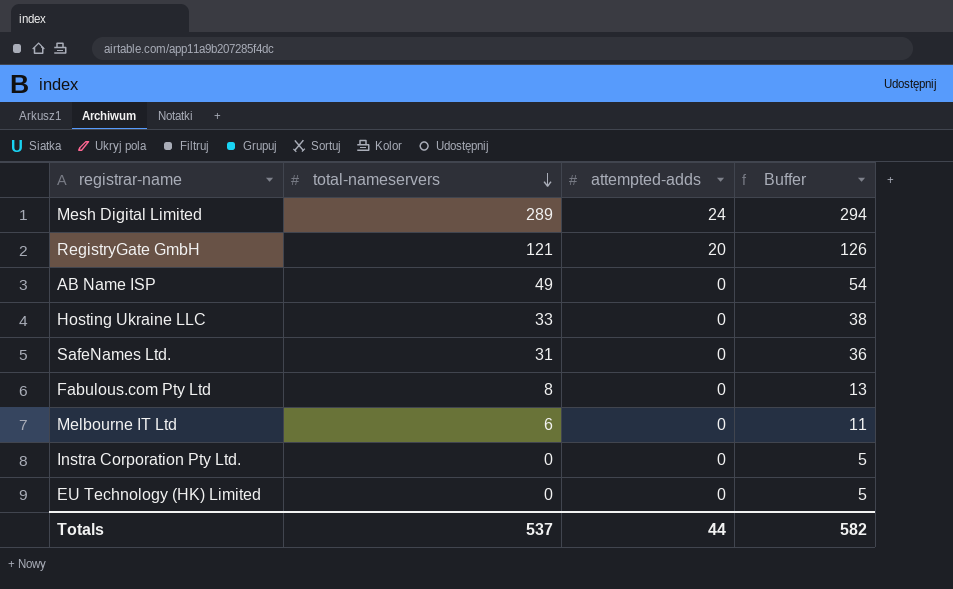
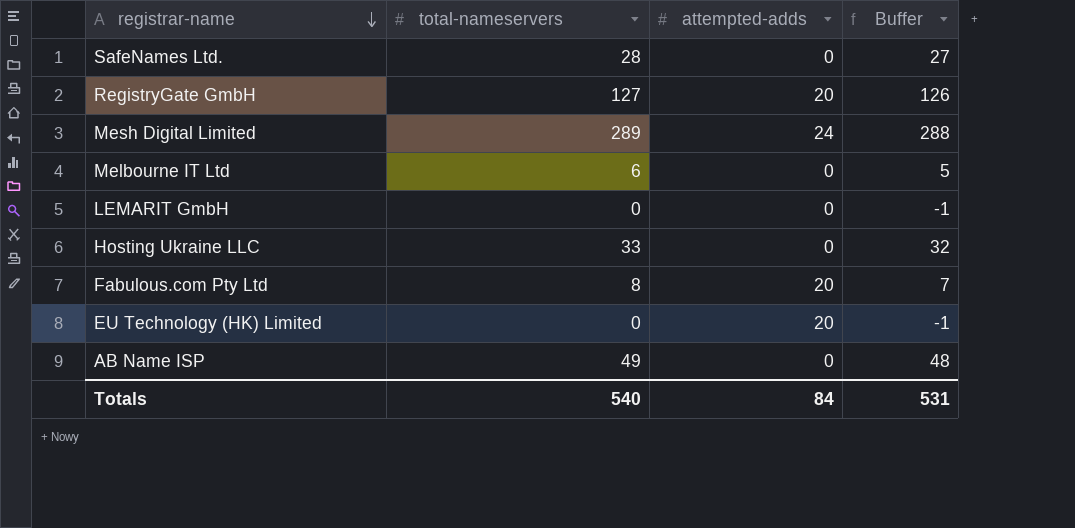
row order: total-nameservers descending -> registrar-name descending
column Buffer | formula: [total-nameservers] + 5 -> [total-nameservers] - 1
row Instra Corporation Pty Ltd.: 0 | 0 | 5 -> none
SafeNames Ltd. | total-nameservers: 31 -> 28
RegistryGate GmbH | total-nameservers: 121 -> 127
row LEMARIT GmbH: none -> 0 | 0 | -1
Fabulous.com Pty Ltd | attempted-adds: 0 -> 20
EU Technology (HK) Limited | attempted-adds: 0 -> 20
Totals | total-nameservers: 537 -> 540
Totals | attempted-adds: 44 -> 84
Totals | Buffer: 582 -> 531

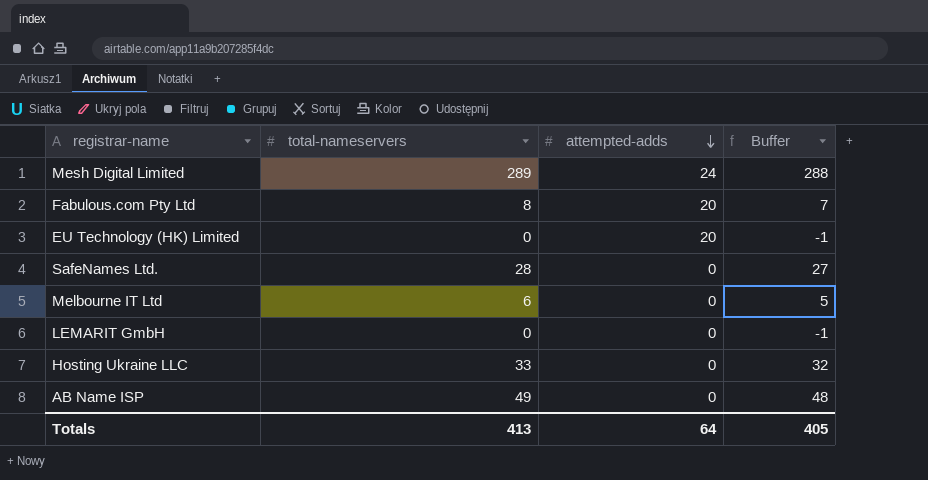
row order: registrar-name descending -> attempted-adds descending
row RegistryGate GmbH: 127 | 20 | 126 -> none
Totals | total-nameservers: 540 -> 413
Totals | attempted-adds: 84 -> 64
Totals | Buffer: 531 -> 405

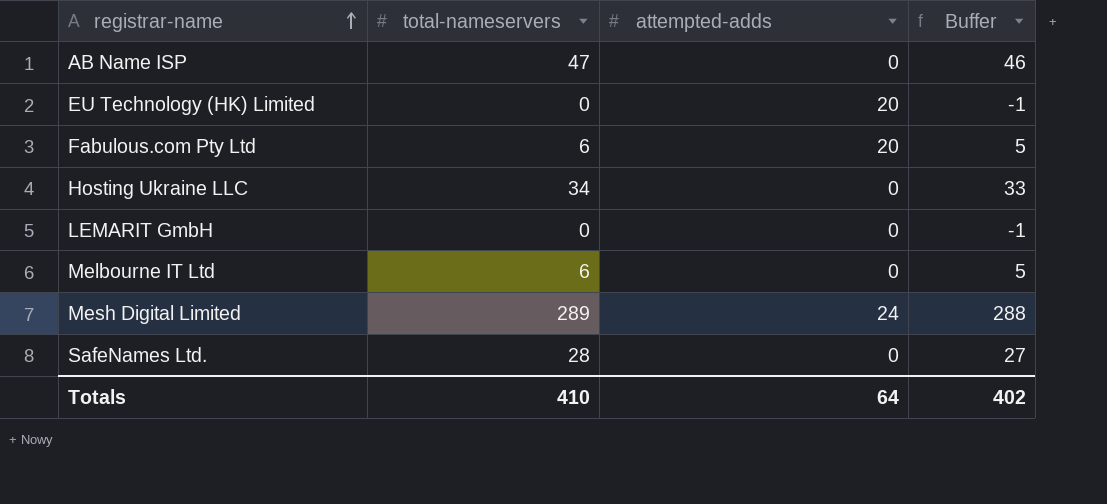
row order: attempted-adds descending -> registrar-name ascending
AB Name ISP | total-nameservers: 49 -> 47
AB Name ISP | Buffer: 48 -> 46
Fabulous.com Pty Ltd | total-nameservers: 8 -> 6
Fabulous.com Pty Ltd | Buffer: 7 -> 5
Hosting Ukraine LLC | total-nameservers: 33 -> 34
Hosting Ukraine LLC | Buffer: 32 -> 33
Totals | total-nameservers: 413 -> 410
Totals | Buffer: 405 -> 402

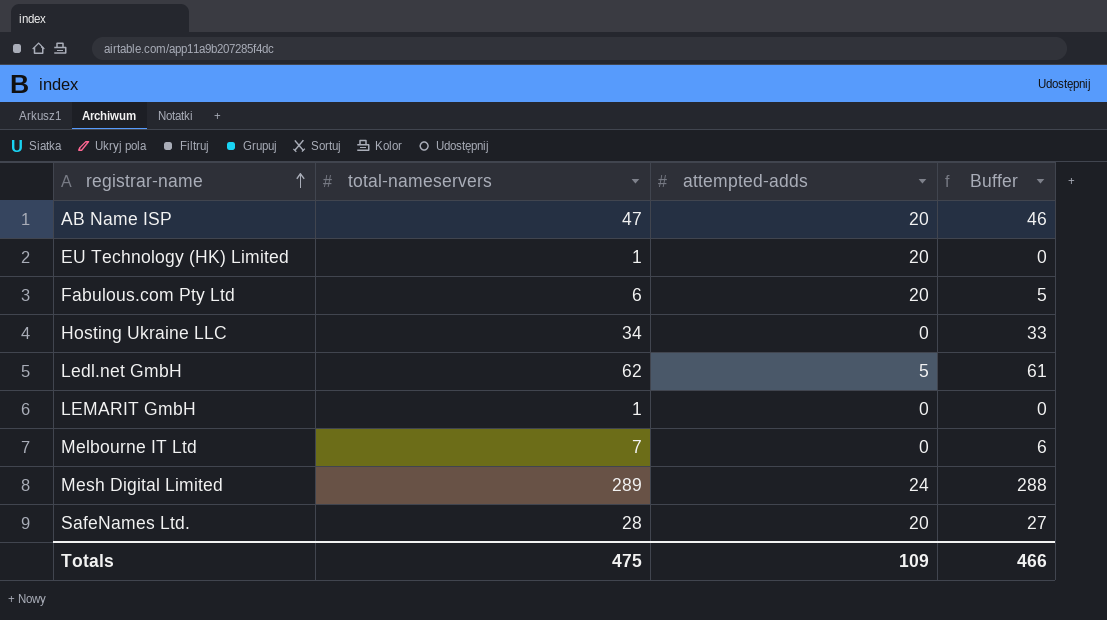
AB Name ISP | attempted-adds: 0 -> 20
EU Technology (HK) Limited | total-nameservers: 0 -> 1
EU Technology (HK) Limited | Buffer: -1 -> 0
row Ledl.net GmbH: none -> 62 | 5 | 61
LEMARIT GmbH | total-nameservers: 0 -> 1
LEMARIT GmbH | Buffer: -1 -> 0
Melbourne IT Ltd | total-nameservers: 6 -> 7
Melbourne IT Ltd | Buffer: 5 -> 6
SafeNames Ltd. | attempted-adds: 0 -> 20
Totals | total-nameservers: 410 -> 475
Totals | attempted-adds: 64 -> 109
Totals | Buffer: 402 -> 466

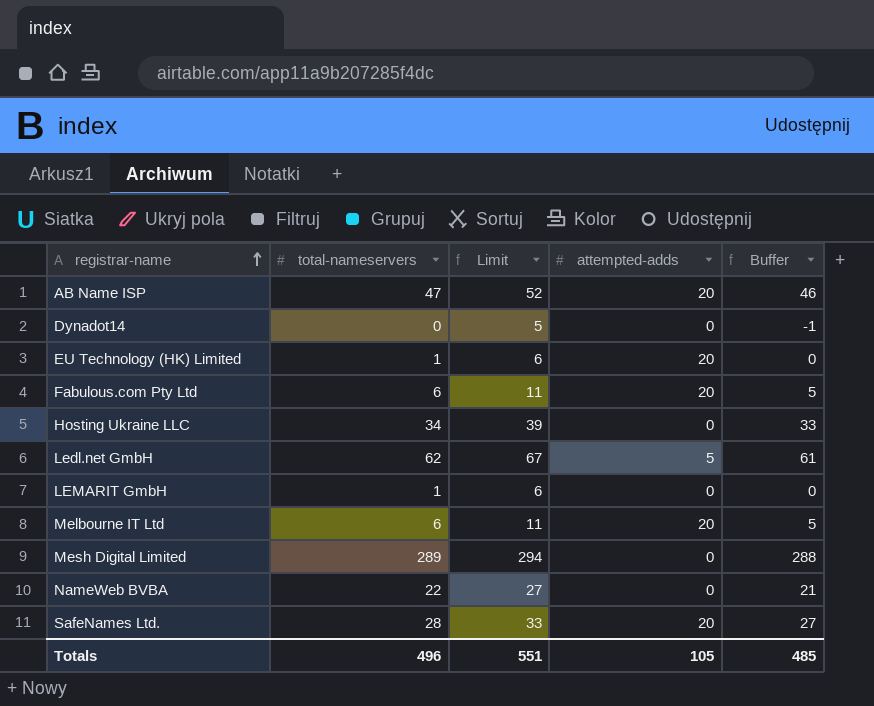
column Limit | formula: none -> [total-nameservers] + 5
row Dynadot14: none -> 0 | 5 | 0 | -1
Melbourne IT Ltd | total-nameservers: 7 -> 6
Melbourne IT Ltd | attempted-adds: 0 -> 20
Melbourne IT Ltd | Buffer: 6 -> 5
Mesh Digital Limited | attempted-adds: 24 -> 0
row NameWeb BVBA: none -> 22 | 27 | 0 | 21
Totals | total-nameservers: 475 -> 496
Totals | attempted-adds: 109 -> 105
Totals | Buffer: 466 -> 485

